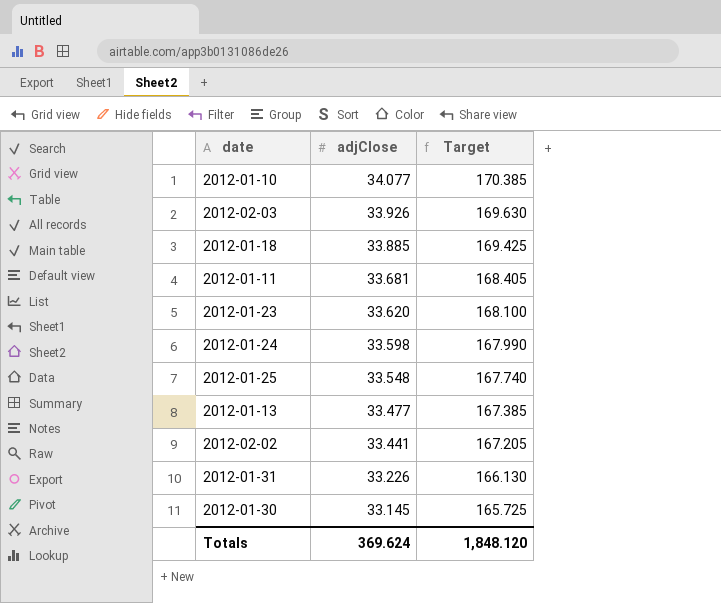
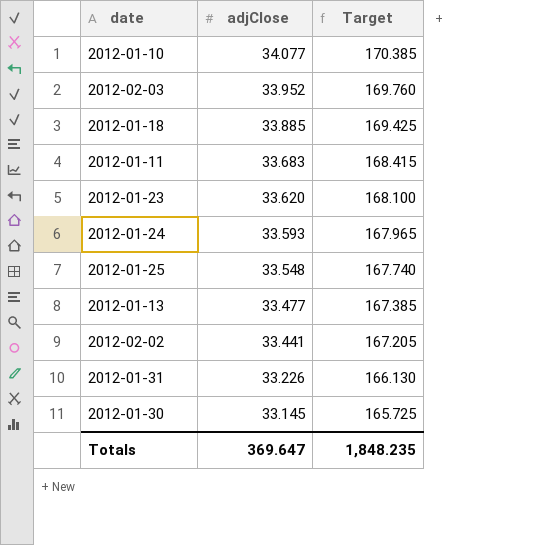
2012-02-03 | adjClose: 33.926 -> 33.952
2012-02-03 | Target: 169.630 -> 169.760
2012-01-11 | adjClose: 33.681 -> 33.683
2012-01-11 | Target: 168.405 -> 168.415
2012-01-24 | adjClose: 33.598 -> 33.593
2012-01-24 | Target: 167.990 -> 167.965
Totals | adjClose: 369.624 -> 369.647
Totals | Target: 1,848.120 -> 1,848.235

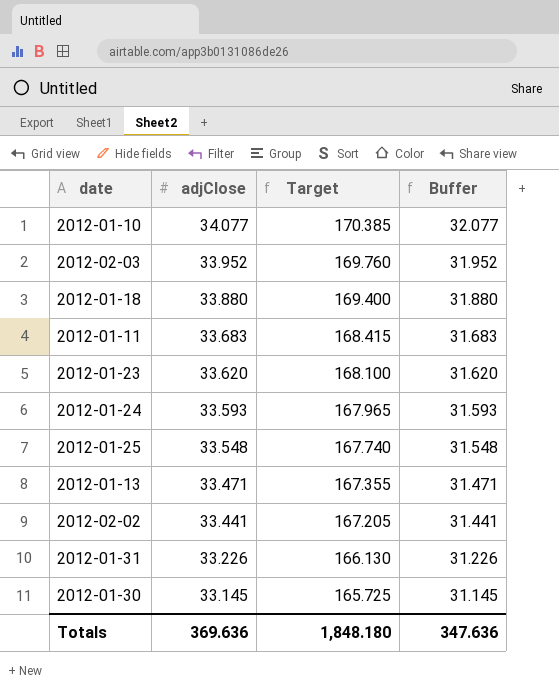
column Buffer | formula: none -> [adjClose] - 2
2012-01-18 | adjClose: 33.885 -> 33.880
2012-01-18 | Target: 169.425 -> 169.400
2012-01-13 | adjClose: 33.477 -> 33.471
2012-01-13 | Target: 167.385 -> 167.355
Totals | adjClose: 369.647 -> 369.636
Totals | Target: 1,848.235 -> 1,848.180

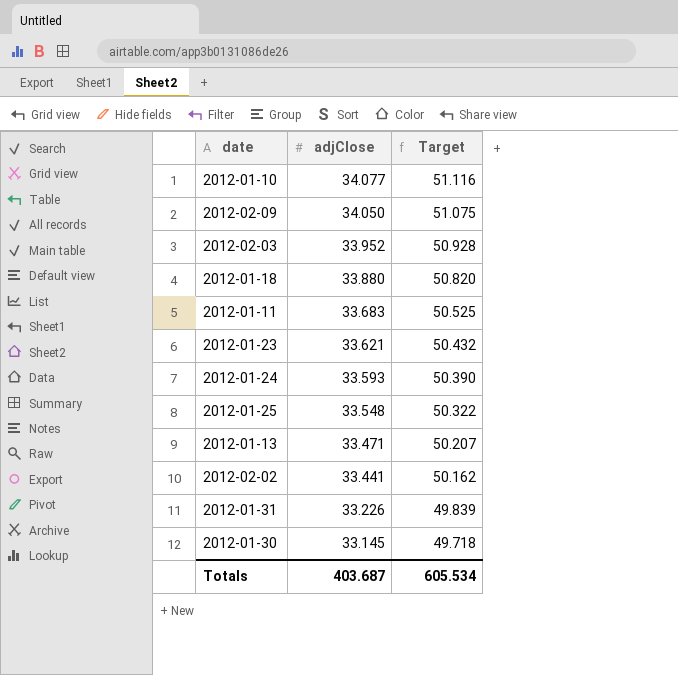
column Buffer | formula: [adjClose] - 2 -> none
column Target | formula: [adjClose] * 5 -> [adjClose] * 1.5
row 2012-02-09: none -> 34.050 | 51.075
2012-01-23 | adjClose: 33.620 -> 33.621
Totals | adjClose: 369.636 -> 403.687
Totals | Target: 1,848.180 -> 605.534

